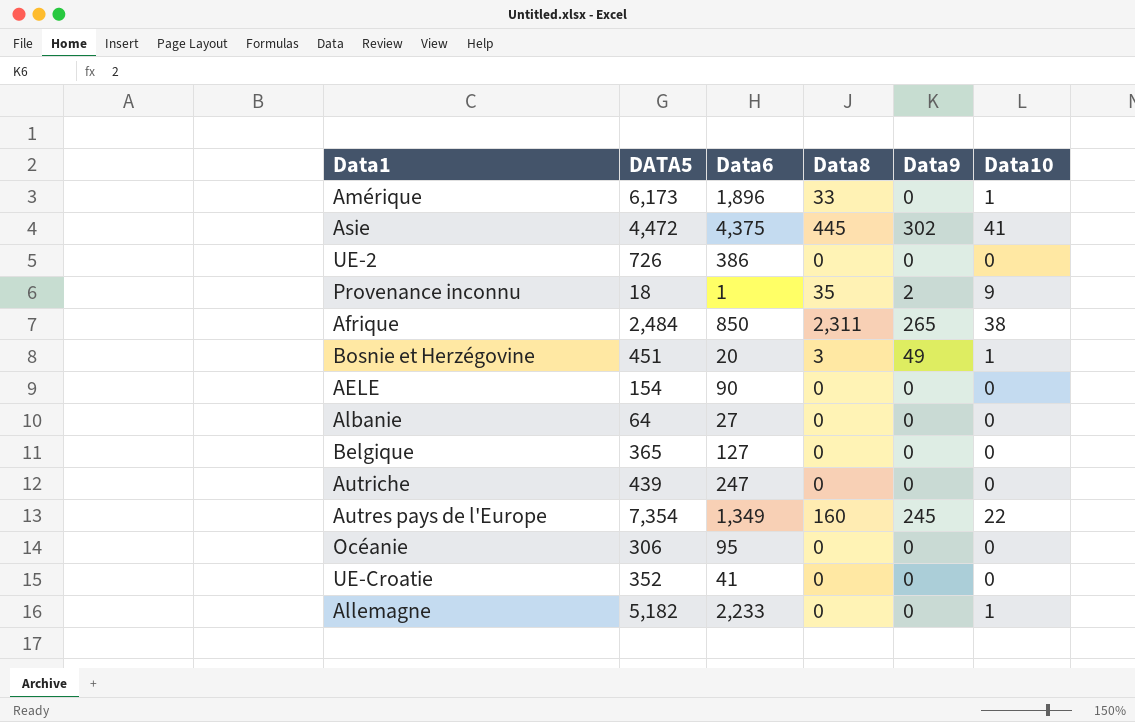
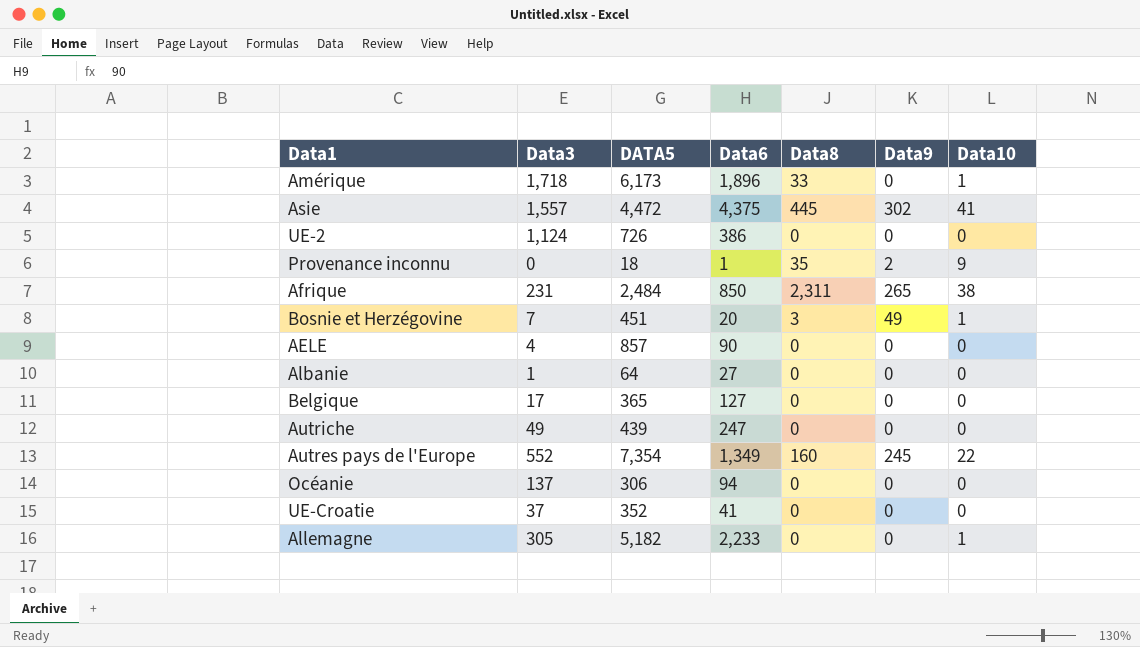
column Data3 | position: none -> 2
AELE | DATA5: 154 -> 857
Océanie | Data6: 95 -> 94

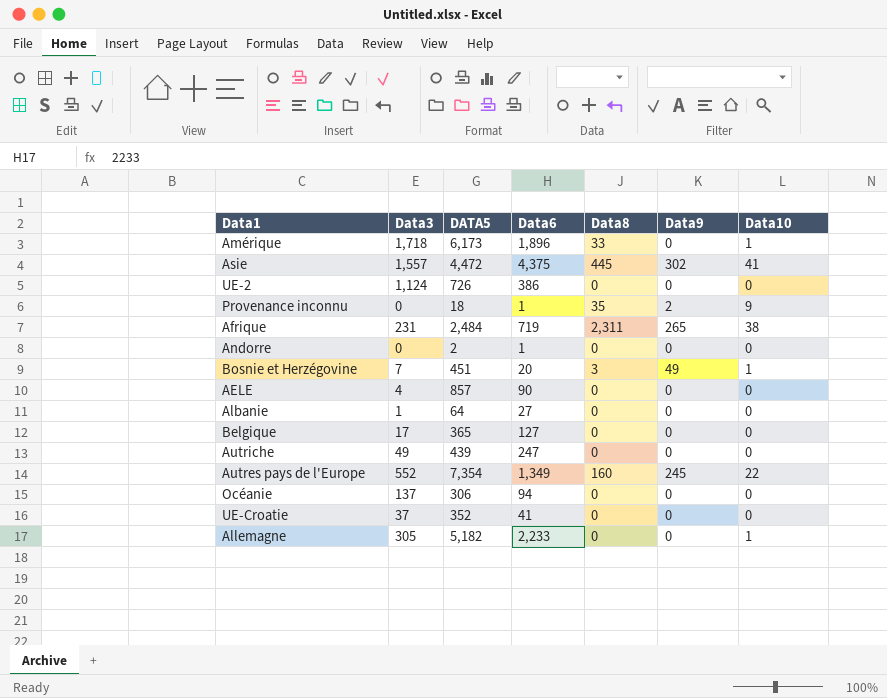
Afrique | Data6: 850 -> 719
row Andorre: none -> 0 | 2 | 1 | 0 | 0 | 0

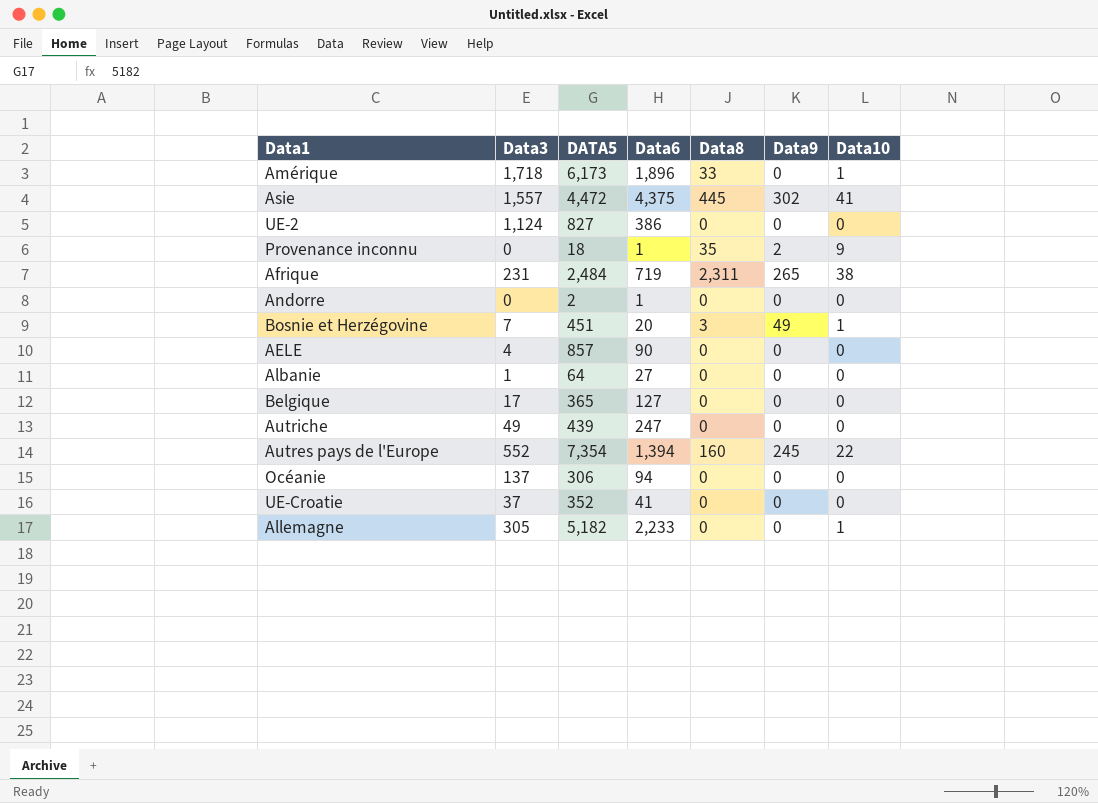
UE-2 | DATA5: 726 -> 827
Autres pays de l'Europe | Data6: 1,349 -> 1,394

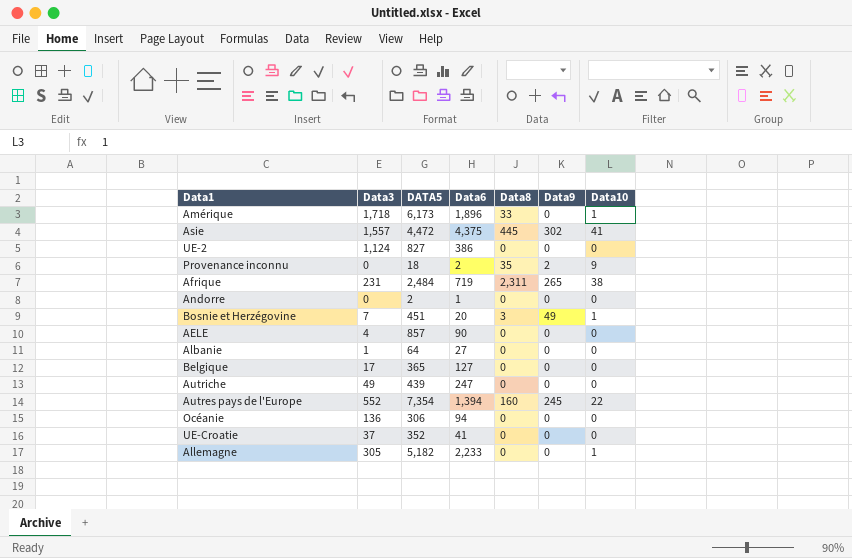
Provenance inconnu | Data6: 1 -> 2
Océanie | Data3: 137 -> 136

